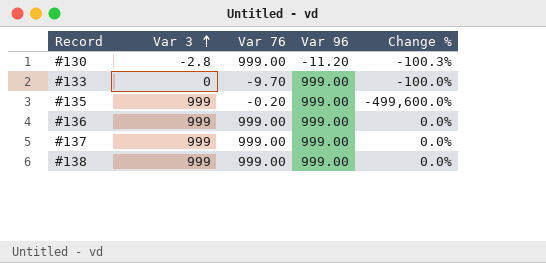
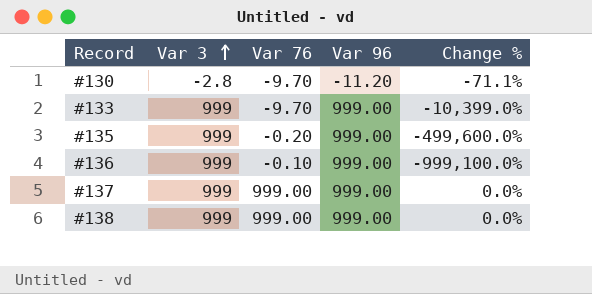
#130 | Var 76: 999.00 -> -9.70
#130 | Change %: -100.3% -> -71.1%
#133 | Var 3: 0 -> 999
#133 | Change %: -100.0% -> -10,399.0%
#136 | Var 76: 999.00 -> -0.10
#136 | Change %: 0.0% -> -999,100.0%

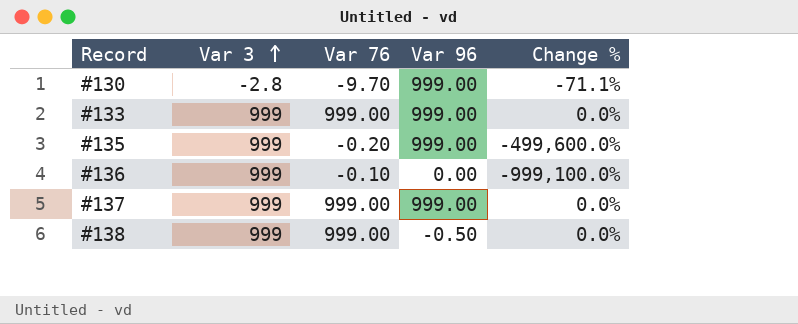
#130 | Var 96: -11.20 -> 999.00
#133 | Var 76: -9.70 -> 999.00
#133 | Change %: -10,399.0% -> 0.0%
#136 | Var 96: 999.00 -> 0.00
#138 | Var 96: 999.00 -> -0.50

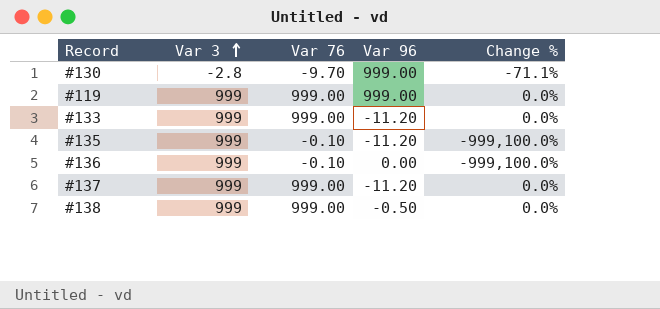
row #119: none -> 999 | 999.00 | 999.00 | 0.0%
#133 | Var 96: 999.00 -> -11.20
#135 | Var 76: -0.20 -> -0.10
#135 | Var 96: 999.00 -> -11.20
#135 | Change %: -499,600.0% -> -999,100.0%
#137 | Var 96: 999.00 -> -11.20

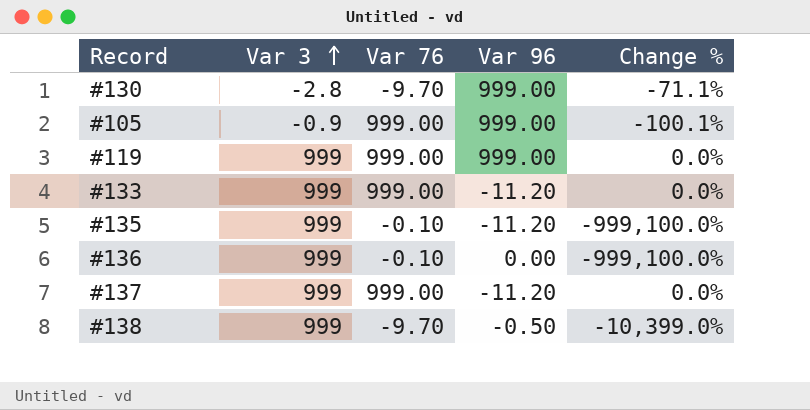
row #105: none -> -0.9 | 999.00 | 999.00 | -100.1%
#138 | Var 76: 999.00 -> -9.70
#138 | Change %: 0.0% -> -10,399.0%

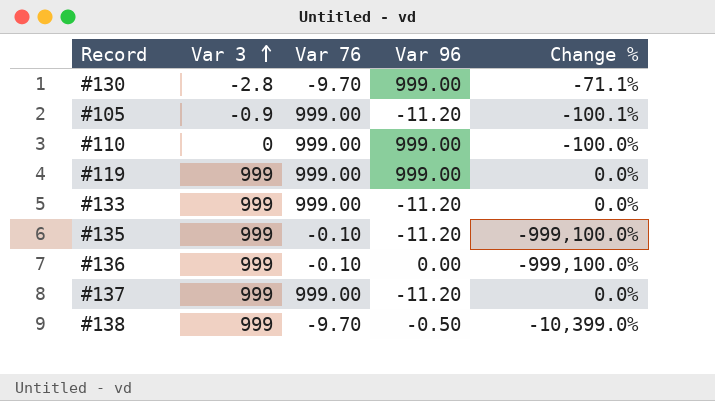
#105 | Var 96: 999.00 -> -11.20
row #110: none -> 0 | 999.00 | 999.00 | -100.0%

